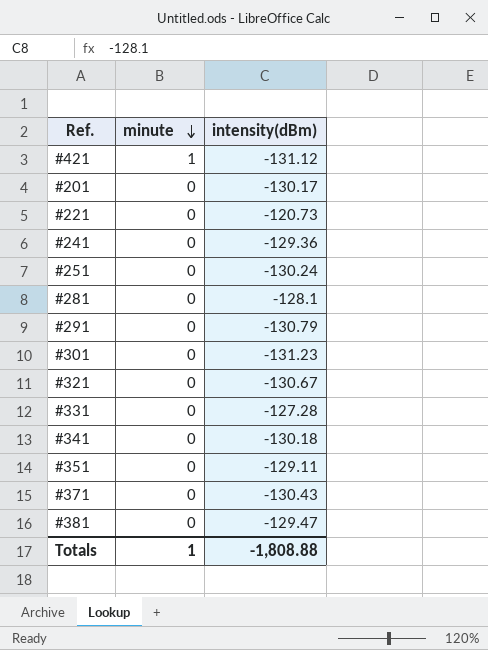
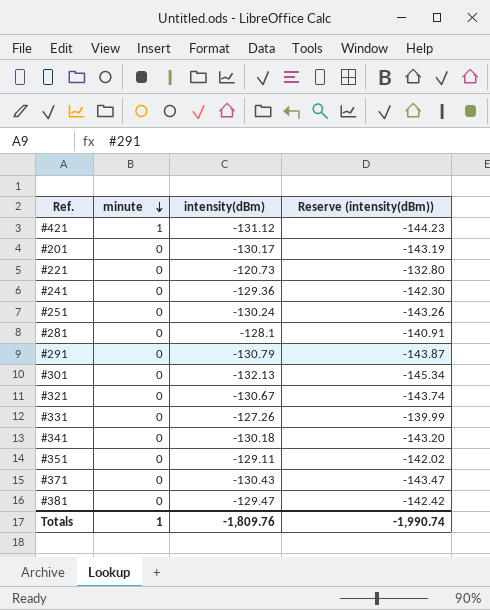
column Reserve (intensity(dBm)) | formula: none -> [intensity(dBm)] * 1.1
#301 | intensity(dBm): -131.23 -> -132.13
#331 | intensity(dBm): -127.28 -> -127.26
Totals | intensity(dBm): -1,808.88 -> -1,809.76

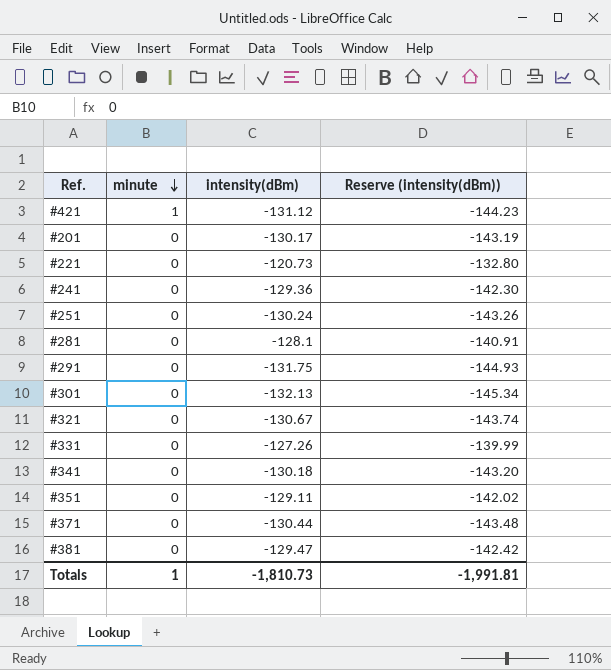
#291 | intensity(dBm): -130.79 -> -131.75
#291 | Reserve (intensity(dBm)): -143.87 -> -144.93
#371 | intensity(dBm): -130.43 -> -130.44
#371 | Reserve (intensity(dBm)): -143.47 -> -143.48
Totals | intensity(dBm): -1,809.76 -> -1,810.73
Totals | Reserve (intensity(dBm)): -1,990.74 -> -1,991.81

